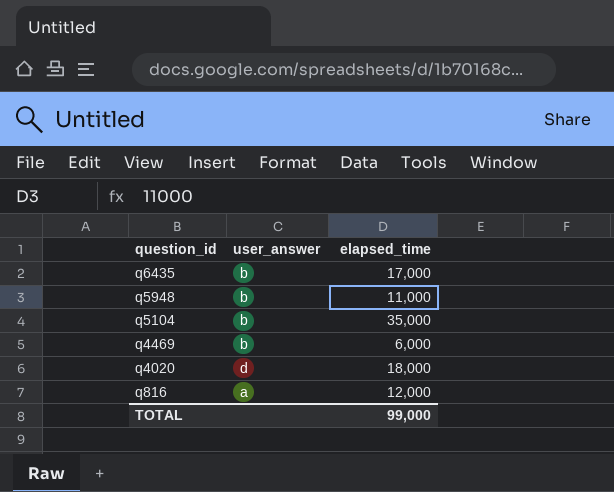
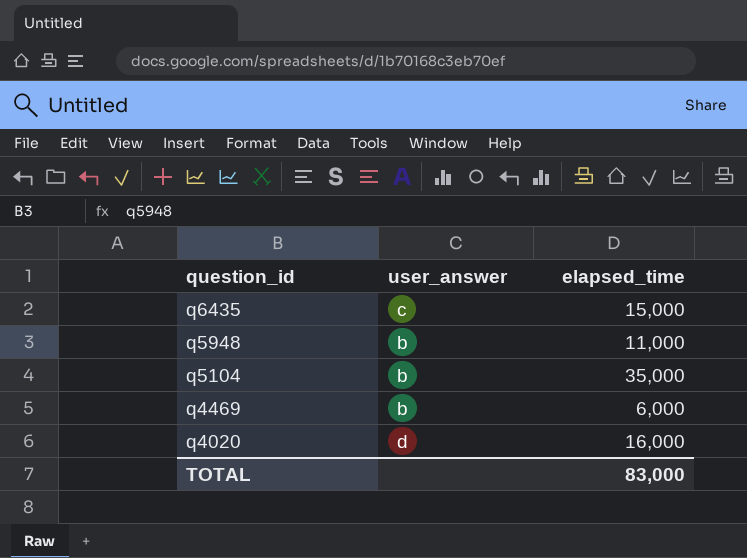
row q816: a | 12,000 -> none
q6435 | user_answer: b -> c
q6435 | elapsed_time: 17,000 -> 15,000
q4020 | elapsed_time: 18,000 -> 16,000
TOTAL | elapsed_time: 99,000 -> 83,000

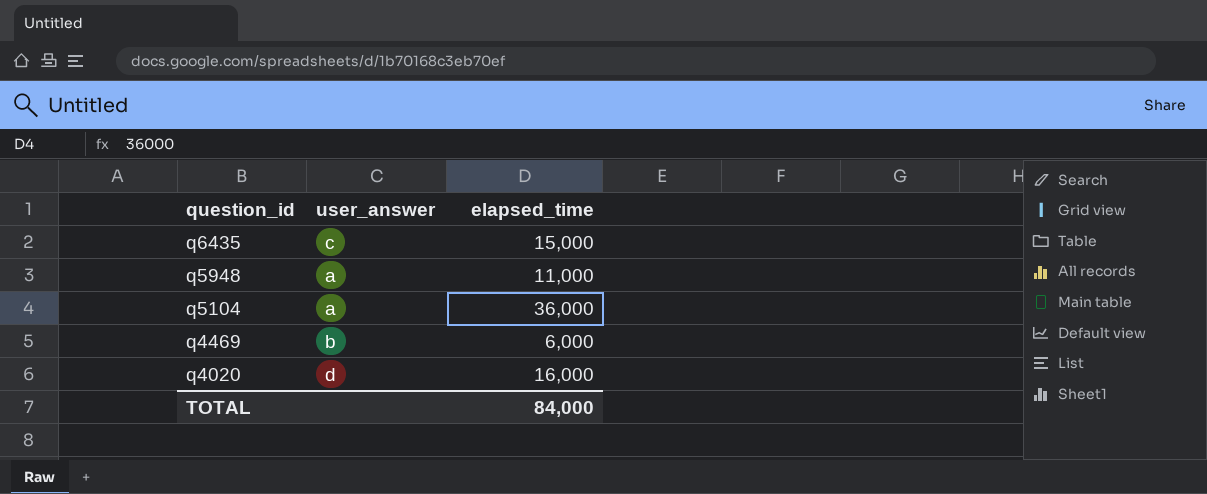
q5948 | user_answer: b -> a
q5104 | user_answer: b -> a
q5104 | elapsed_time: 35,000 -> 36,000
TOTAL | elapsed_time: 83,000 -> 84,000

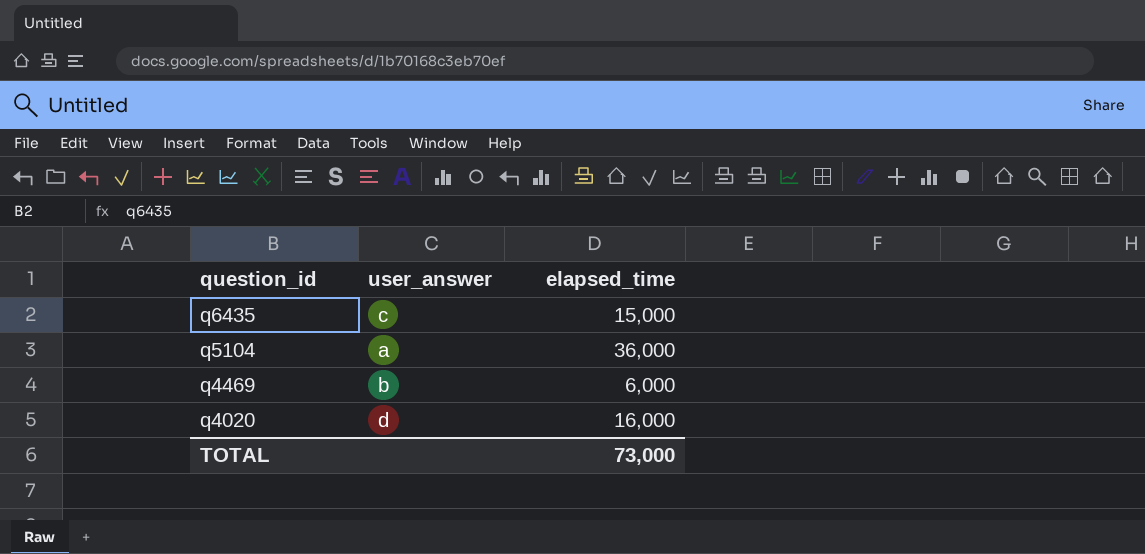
row q5948: a | 11,000 -> none
TOTAL | elapsed_time: 84,000 -> 73,000

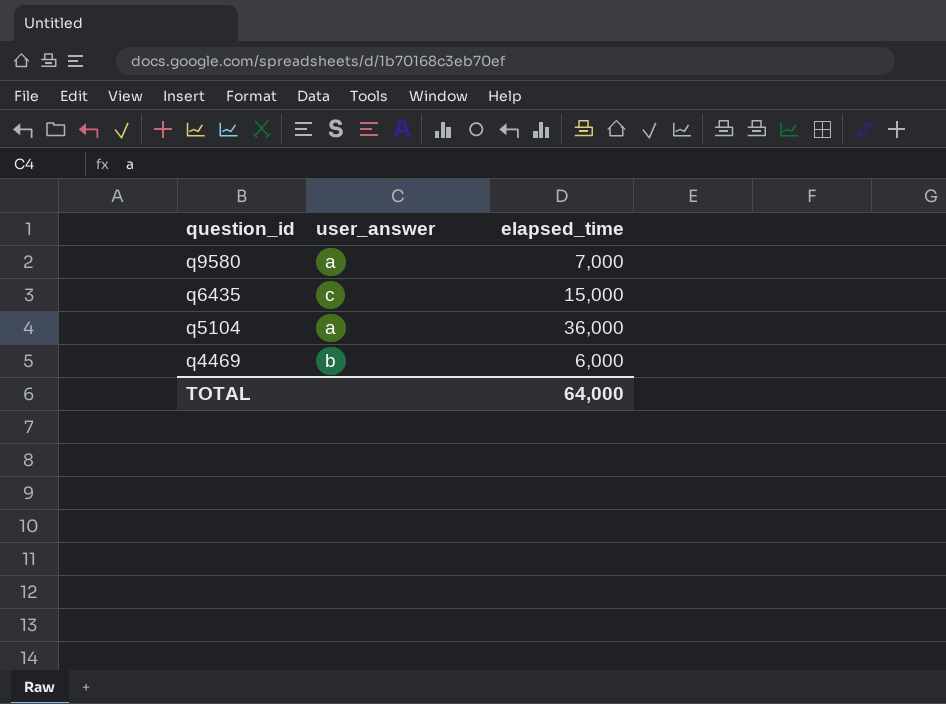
row q4020: d | 16,000 -> none
row q9580: none -> a | 7,000
TOTAL | elapsed_time: 73,000 -> 64,000

